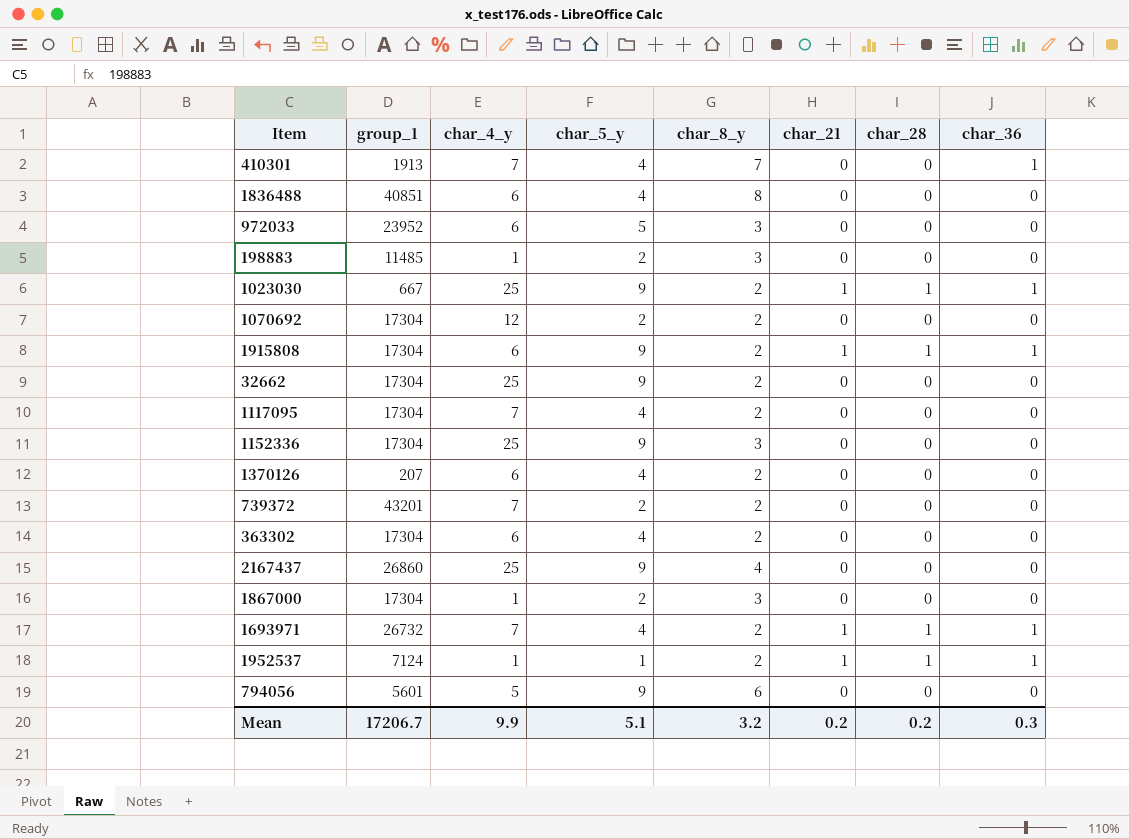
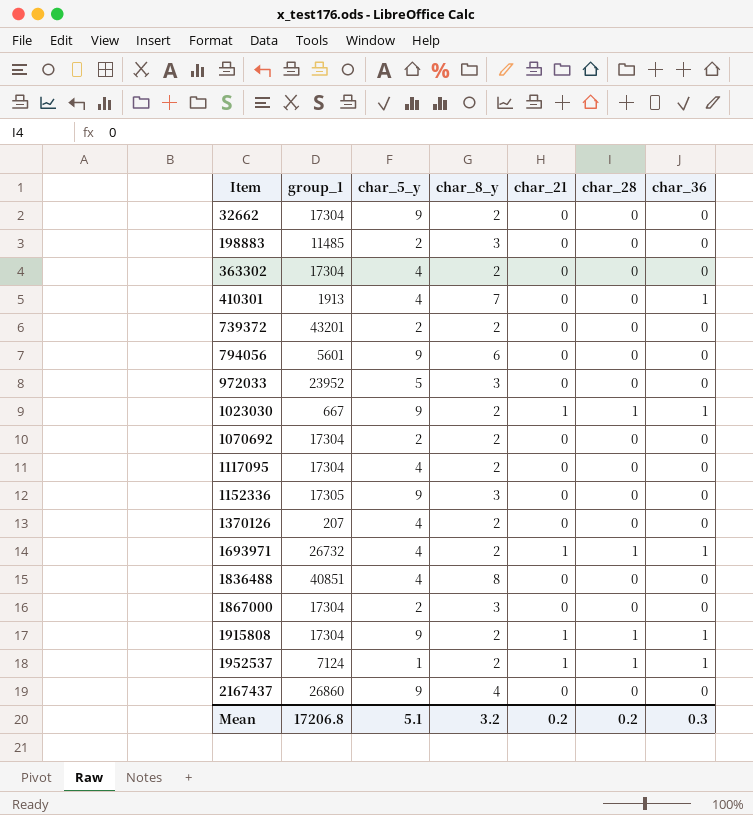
row order: none -> Item ascending
column char_4_y | position: 3 -> none
1152336 | group_1: 17304 -> 17305
Mean | group_1: 17206.7 -> 17206.8

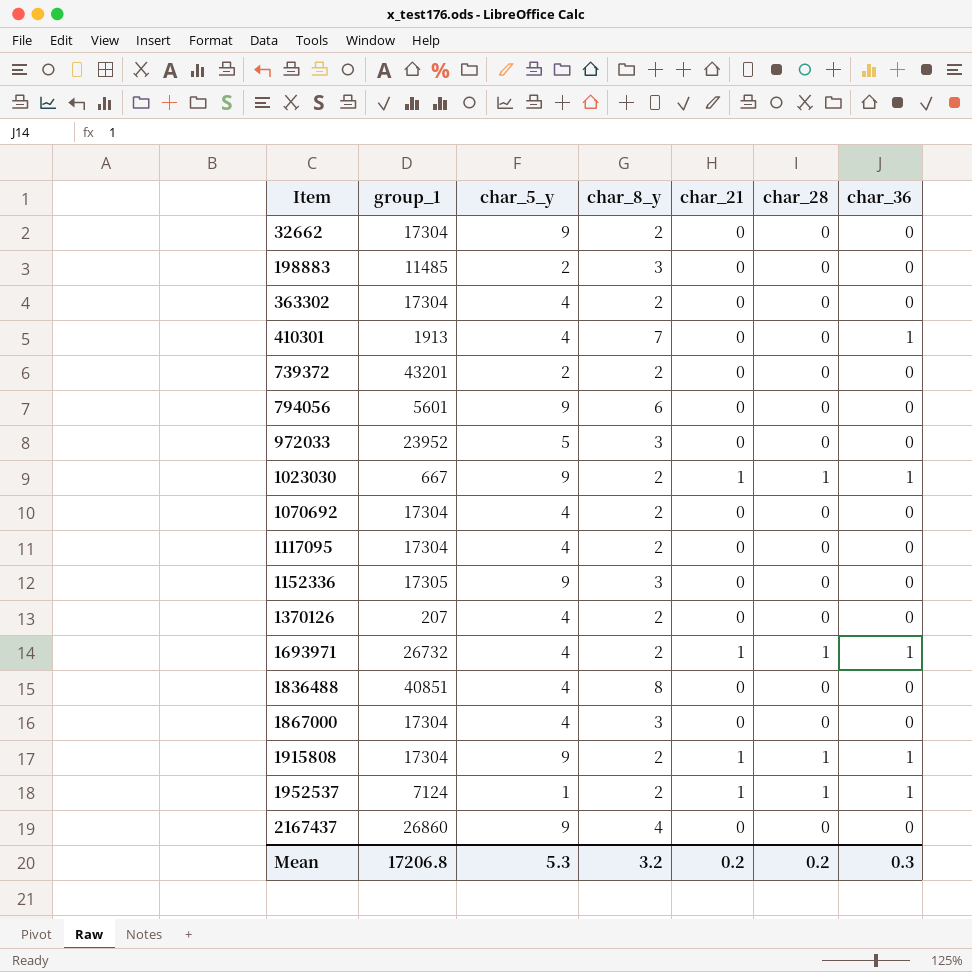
1070692 | char_5_y: 2 -> 4
1867000 | char_5_y: 2 -> 4
Mean | char_5_y: 5.1 -> 5.3

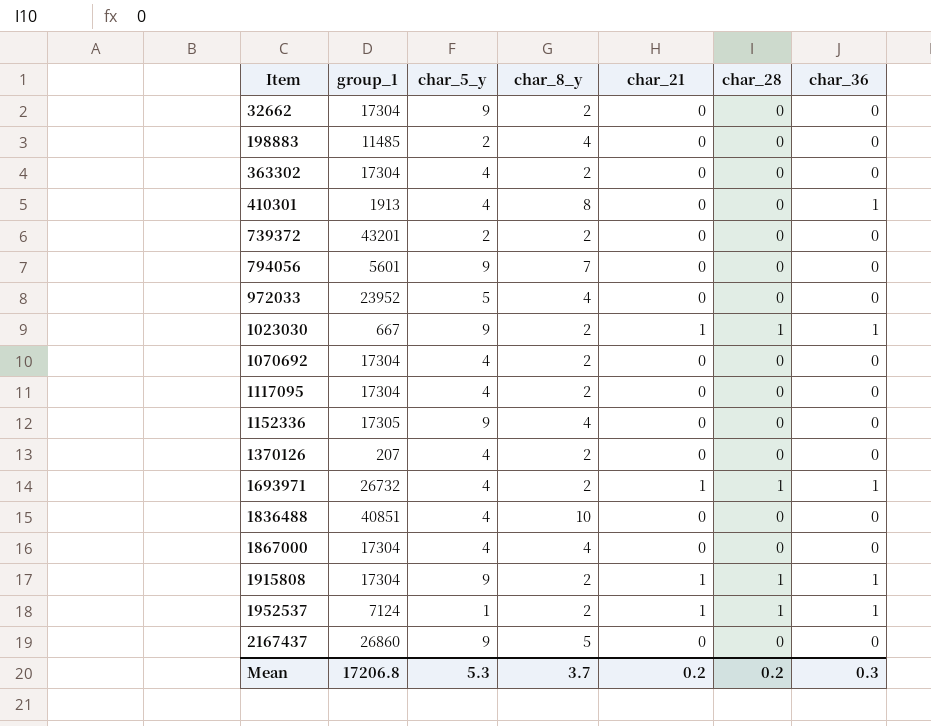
198883 | char_8_y: 3 -> 4
410301 | char_8_y: 7 -> 8
794056 | char_8_y: 6 -> 7
972033 | char_8_y: 3 -> 4
1152336 | char_8_y: 3 -> 4
1836488 | char_8_y: 8 -> 10
1867000 | char_8_y: 3 -> 4
2167437 | char_8_y: 4 -> 5
Mean | char_8_y: 3.2 -> 3.7

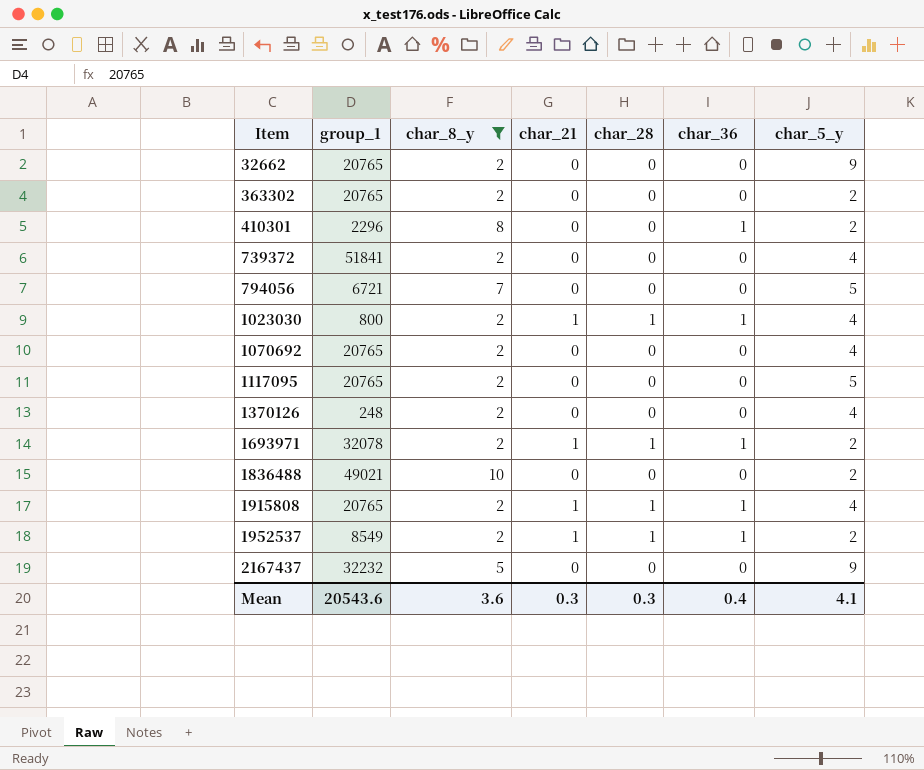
filter: none -> char_8_y != 4
column char_5_y | position: 3 -> 7
32662 | group_1: 17304 -> 20765
363302 | group_1: 17304 -> 20765
363302 | char_5_y: 4 -> 2
410301 | group_1: 1913 -> 2296
410301 | char_5_y: 4 -> 2
739372 | group_1: 43201 -> 51841
739372 | char_5_y: 2 -> 4
794056 | group_1: 5601 -> 6721
794056 | char_5_y: 9 -> 5
1023030 | group_1: 667 -> 800
1023030 | char_5_y: 9 -> 4
1070692 | group_1: 17304 -> 20765
1117095 | group_1: 17304 -> 20765
1117095 | char_5_y: 4 -> 5
1370126 | group_1: 207 -> 248
1693971 | group_1: 26732 -> 32078
1693971 | char_5_y: 4 -> 2
1836488 | group_1: 40851 -> 49021
1836488 | char_5_y: 4 -> 2
1915808 | group_1: 17304 -> 20765
1915808 | char_5_y: 9 -> 4
1952537 | group_1: 7124 -> 8549
1952537 | char_5_y: 1 -> 2
2167437 | group_1: 26860 -> 32232
Mean | group_1: 17206.8 -> 20543.6
Mean | char_8_y: 3.7 -> 3.6
Mean | char_21: 0.2 -> 0.3
Mean | char_28: 0.2 -> 0.3
Mean | char_36: 0.3 -> 0.4
Mean | char_5_y: 5.3 -> 4.1

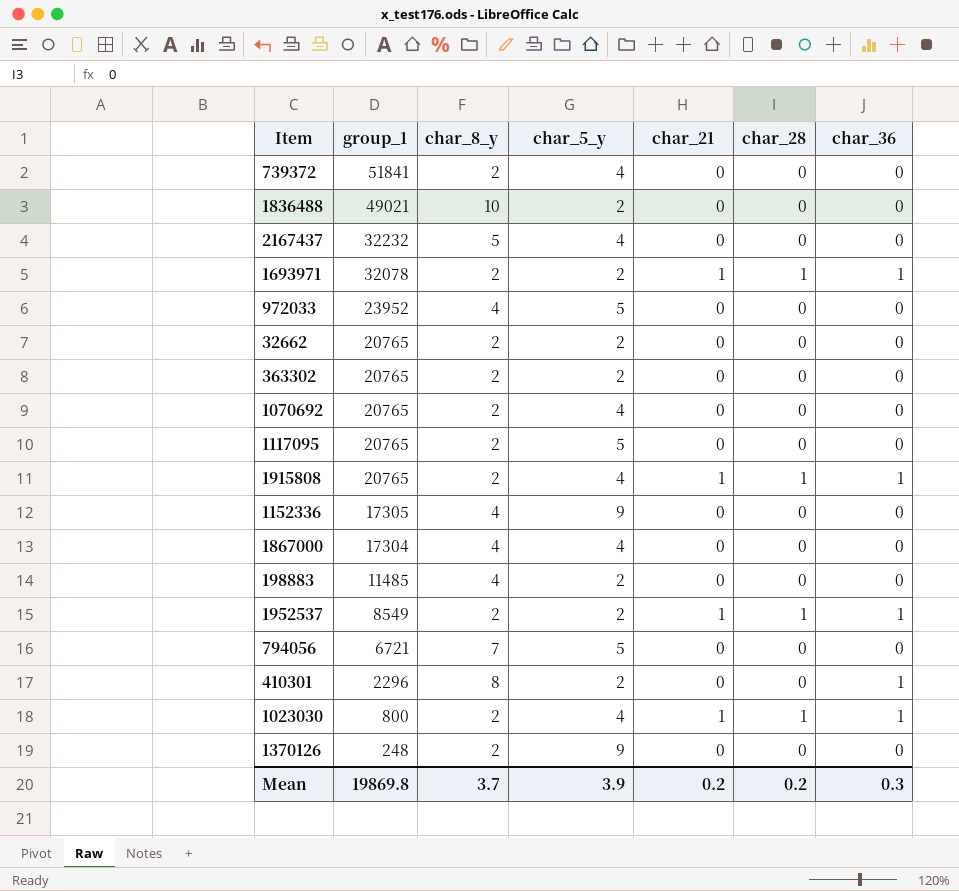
filter: char_8_y != 4 -> none
row order: Item ascending -> group_1 descending
column char_5_y | position: 7 -> 4
2167437 | char_5_y: 9 -> 4
32662 | char_5_y: 9 -> 2
1370126 | char_5_y: 4 -> 9
Mean | group_1: 20543.6 -> 19869.8
Mean | char_8_y: 3.6 -> 3.7
Mean | char_5_y: 4.1 -> 3.9
Mean | char_21: 0.3 -> 0.2
Mean | char_28: 0.3 -> 0.2
Mean | char_36: 0.4 -> 0.3

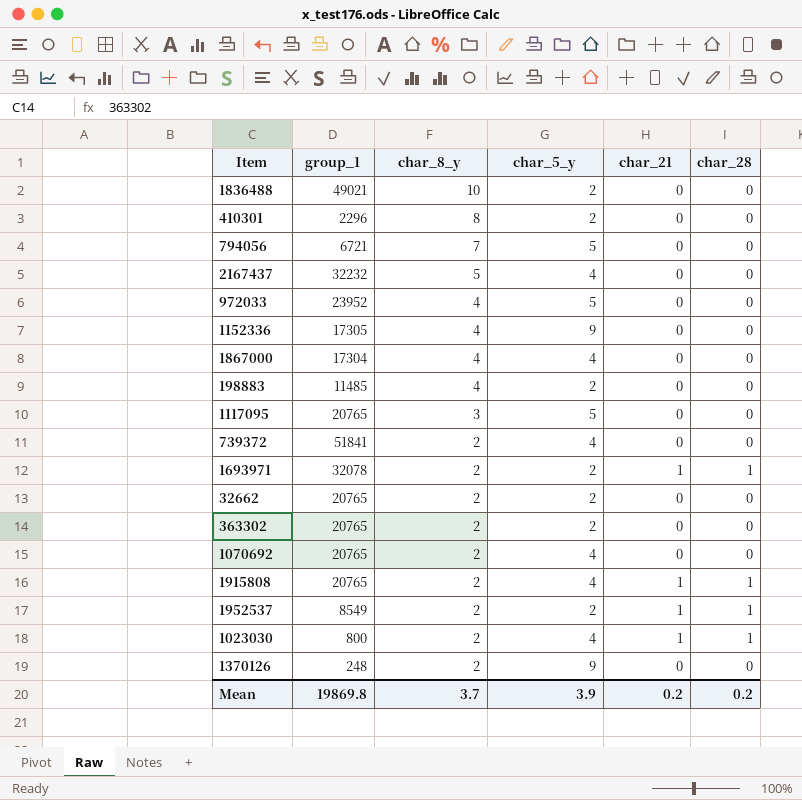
row order: group_1 descending -> char_8_y descending
column char_36 | position: 7 -> none
1117095 | char_8_y: 2 -> 3

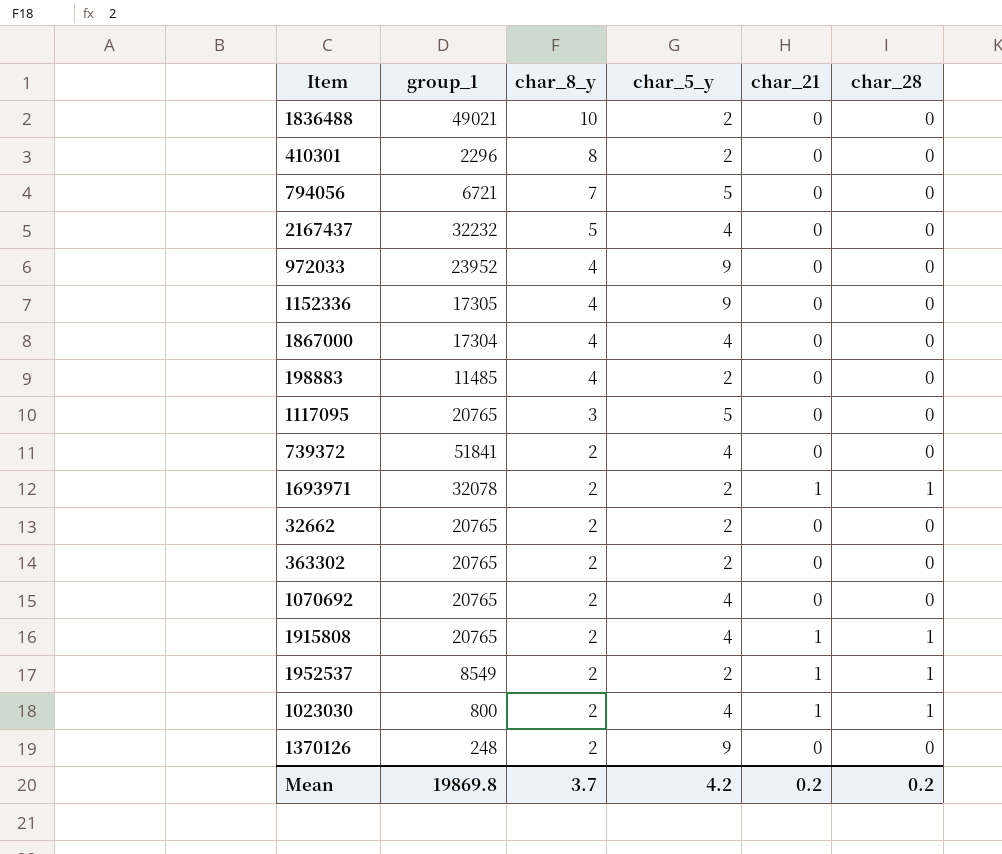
972033 | char_5_y: 5 -> 9
Mean | char_5_y: 3.9 -> 4.2

